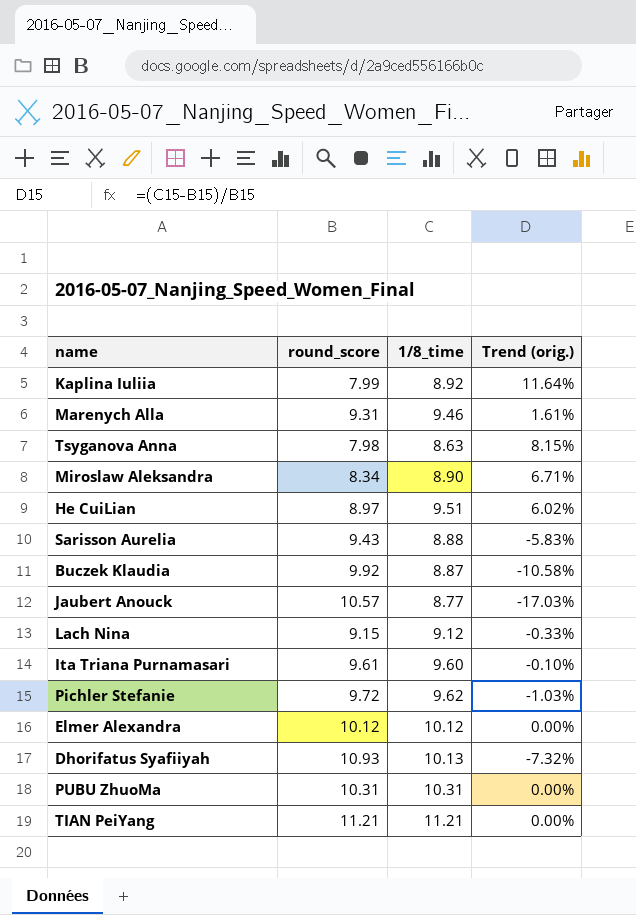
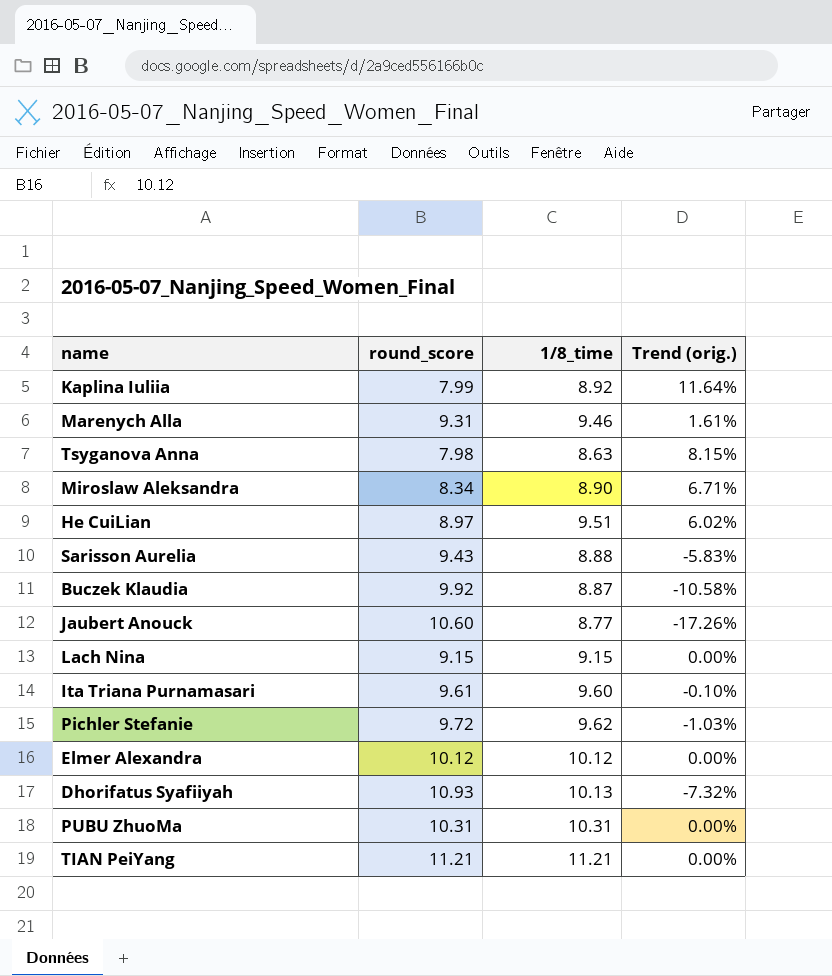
Jaubert Anouck | round_score: 10.57 -> 10.60
Jaubert Anouck | Trend (orig.): -17.03% -> -17.26%
Lach Nina | 1/8_time: 9.12 -> 9.15
Lach Nina | Trend (orig.): -0.33% -> 0.00%

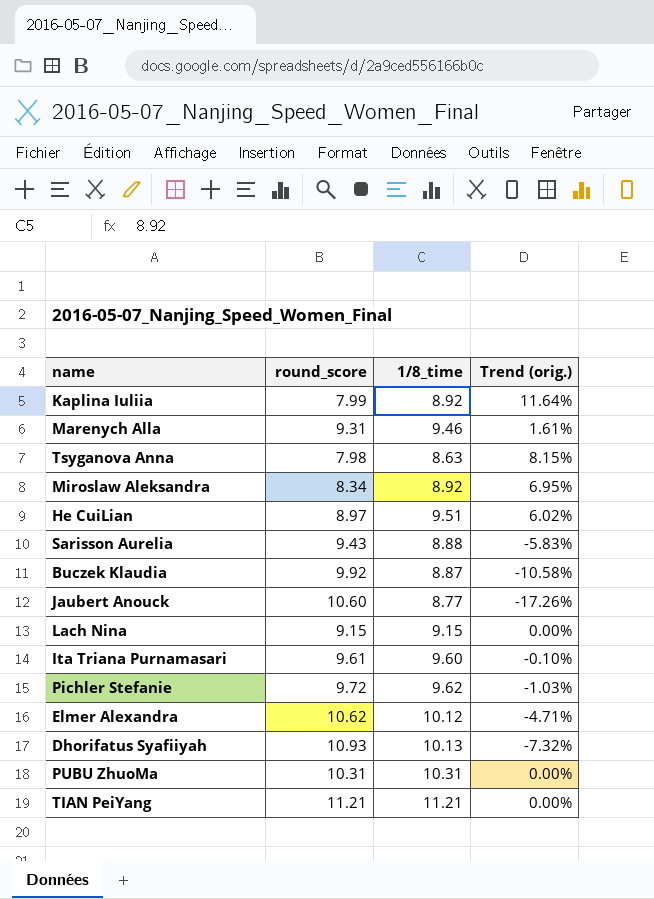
Miroslaw Aleksandra | 1/8_time: 8.90 -> 8.92
Miroslaw Aleksandra | Trend (orig.): 6.71% -> 6.95%
Elmer Alexandra | round_score: 10.12 -> 10.62
Elmer Alexandra | Trend (orig.): 0.00% -> -4.71%

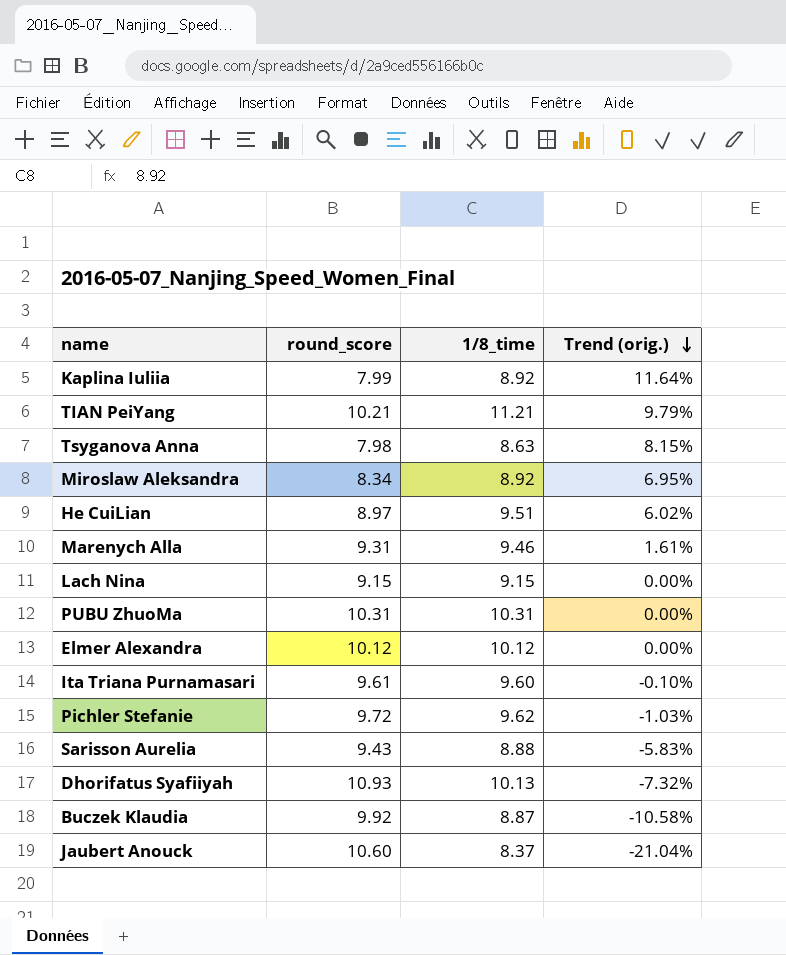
row order: none -> Trend (orig.) descending
TIAN PeiYang | round_score: 11.21 -> 10.21
TIAN PeiYang | Trend (orig.): 0.00% -> 9.79%
Elmer Alexandra | round_score: 10.62 -> 10.12
Elmer Alexandra | Trend (orig.): -4.71% -> 0.00%
Jaubert Anouck | 1/8_time: 8.77 -> 8.37
Jaubert Anouck | Trend (orig.): -17.26% -> -21.04%

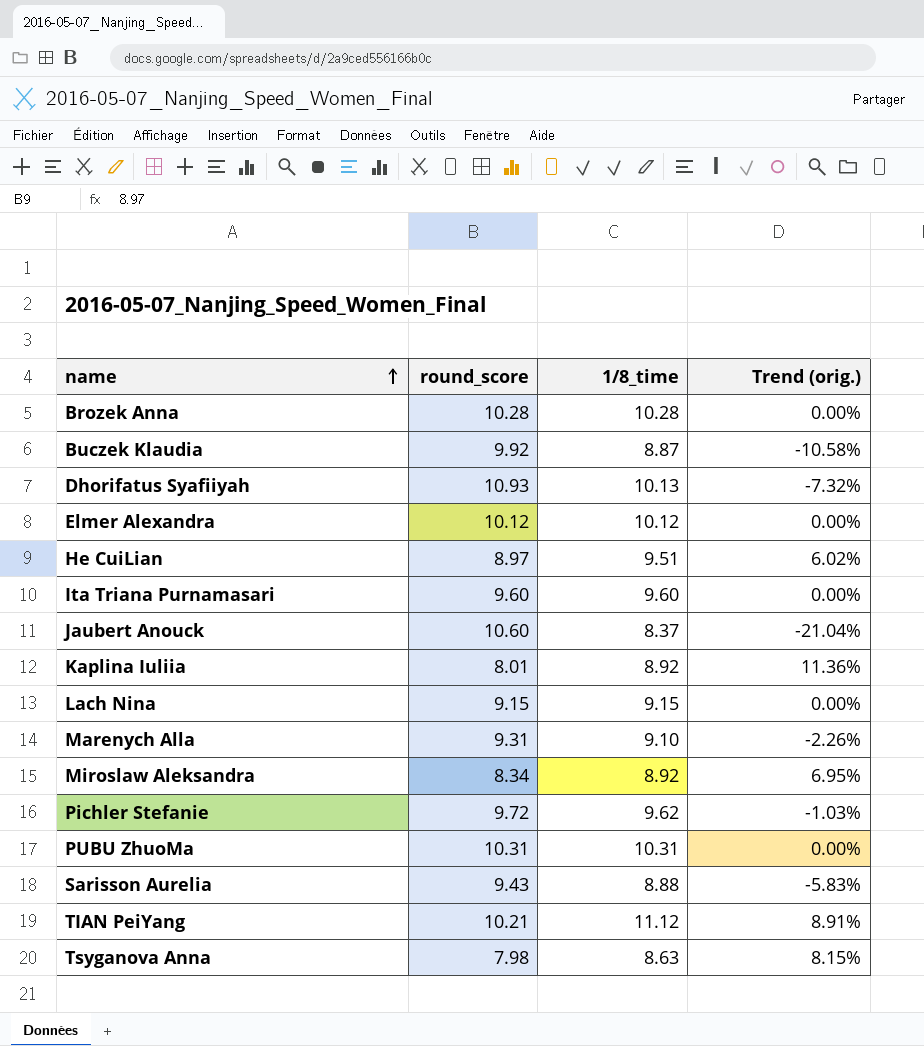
row order: Trend (orig.) descending -> name ascending
row Brozek Anna: none -> 10.28 | 10.28 | 0.00%
Ita Triana Purnamasari | round_score: 9.61 -> 9.60
Ita Triana Purnamasari | Trend (orig.): -0.10% -> 0.00%
Kaplina Iuliia | round_score: 7.99 -> 8.01
Kaplina Iuliia | Trend (orig.): 11.64% -> 11.36%
Marenych Alla | 1/8_time: 9.46 -> 9.10
Marenych Alla | Trend (orig.): 1.61% -> -2.26%
TIAN PeiYang | 1/8_time: 11.21 -> 11.12
TIAN PeiYang | Trend (orig.): 9.79% -> 8.91%

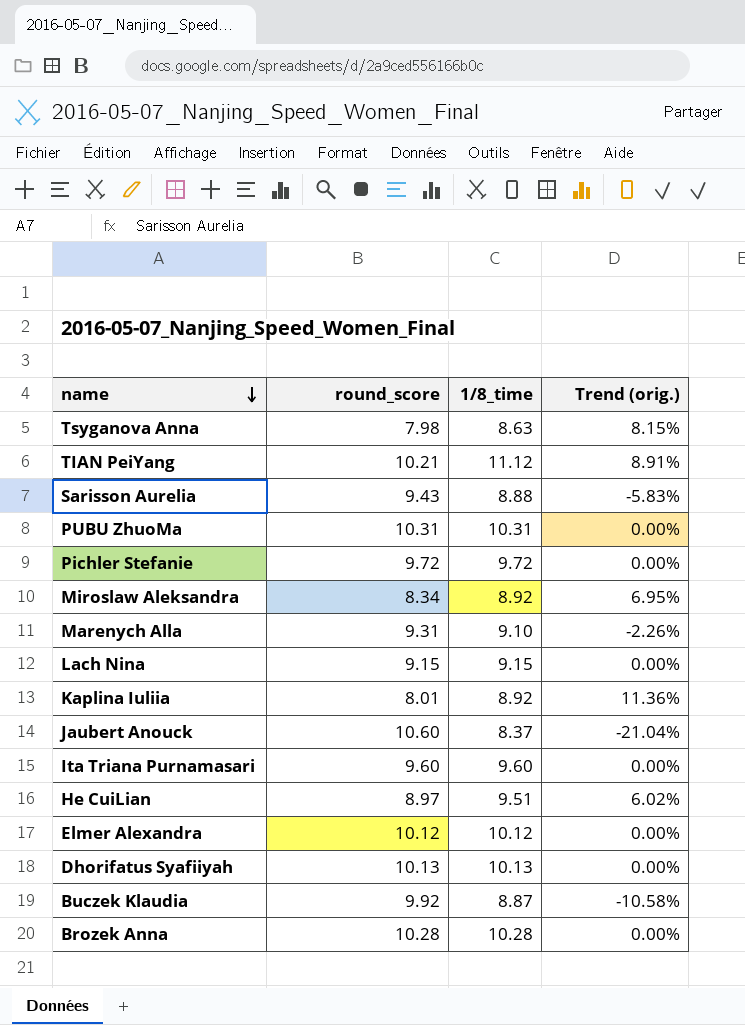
row order: name ascending -> name descending
Pichler Stefanie | 1/8_time: 9.62 -> 9.72
Pichler Stefanie | Trend (orig.): -1.03% -> 0.00%
Dhorifatus Syafiiyah | round_score: 10.93 -> 10.13
Dhorifatus Syafiiyah | Trend (orig.): -7.32% -> 0.00%

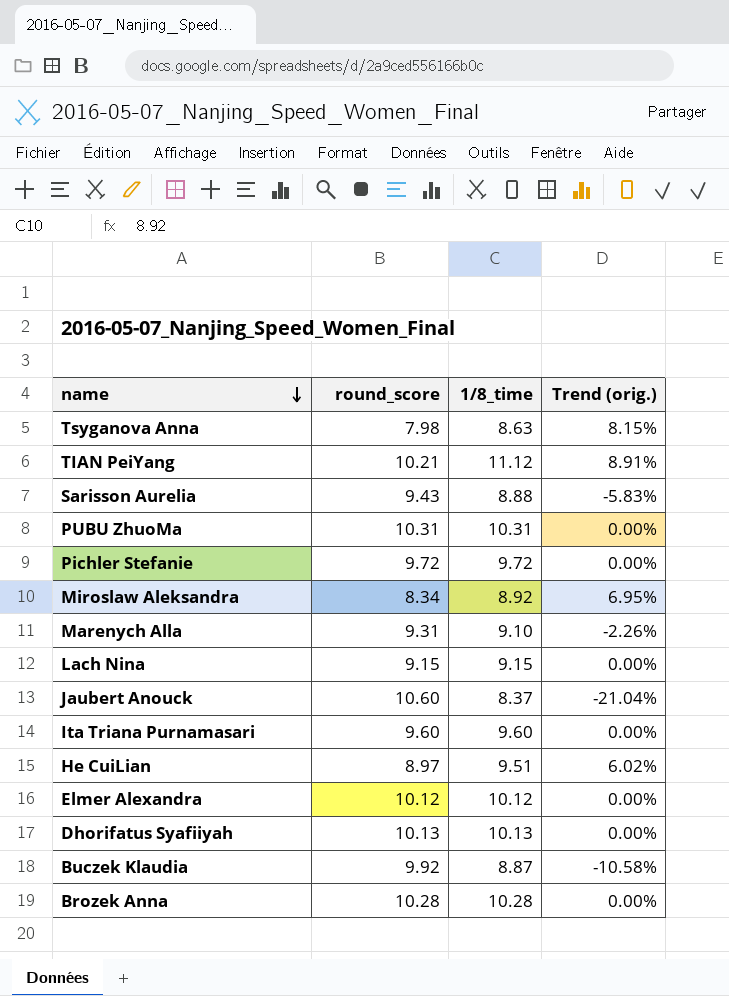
row Kaplina Iuliia: 8.01 | 8.92 | 11.36% -> none

